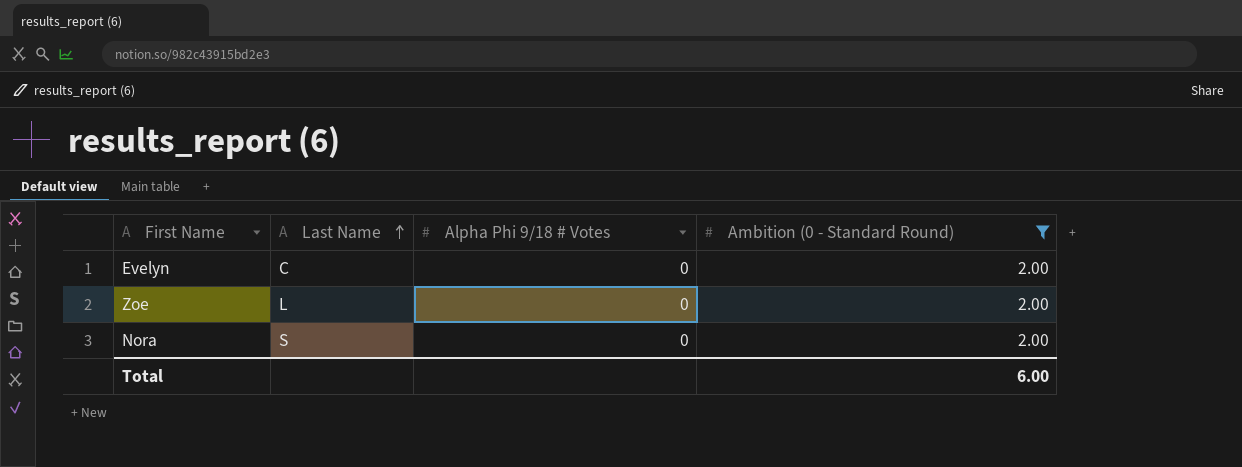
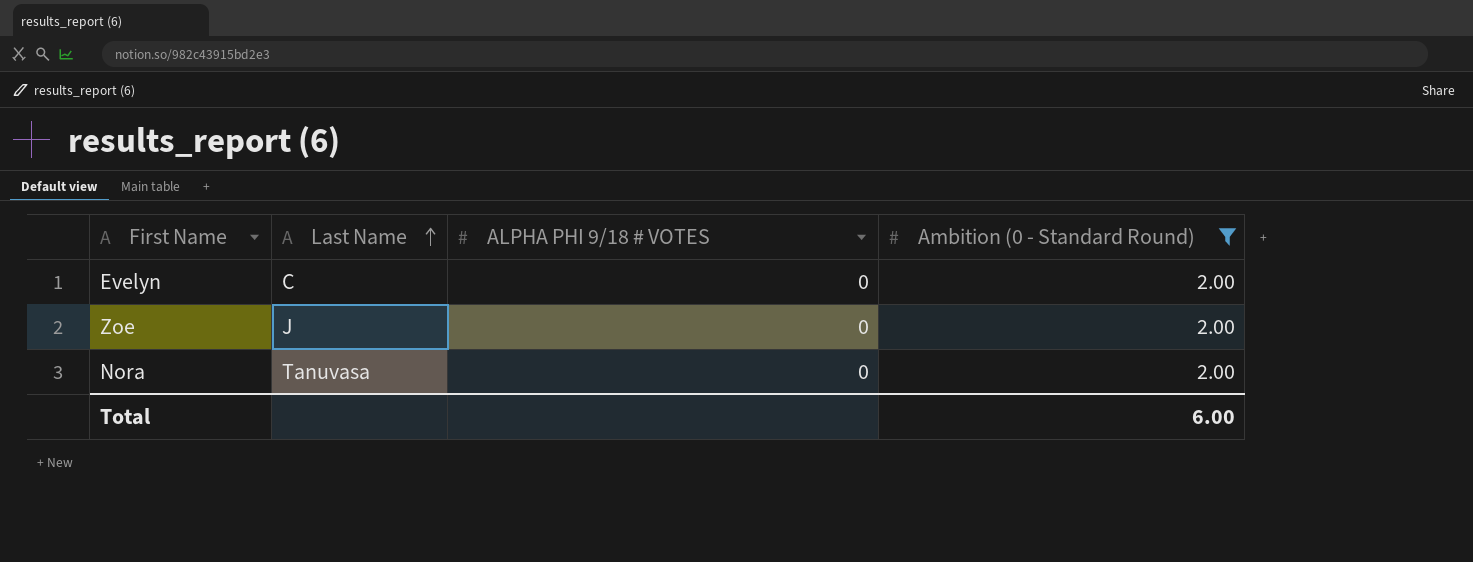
column name: Alpha Phi 9/18 # Votes -> ALPHA PHI 9/18 # VOTES
Zoe | Last Name: L -> J
Nora | Last Name: S -> Tanuvasa

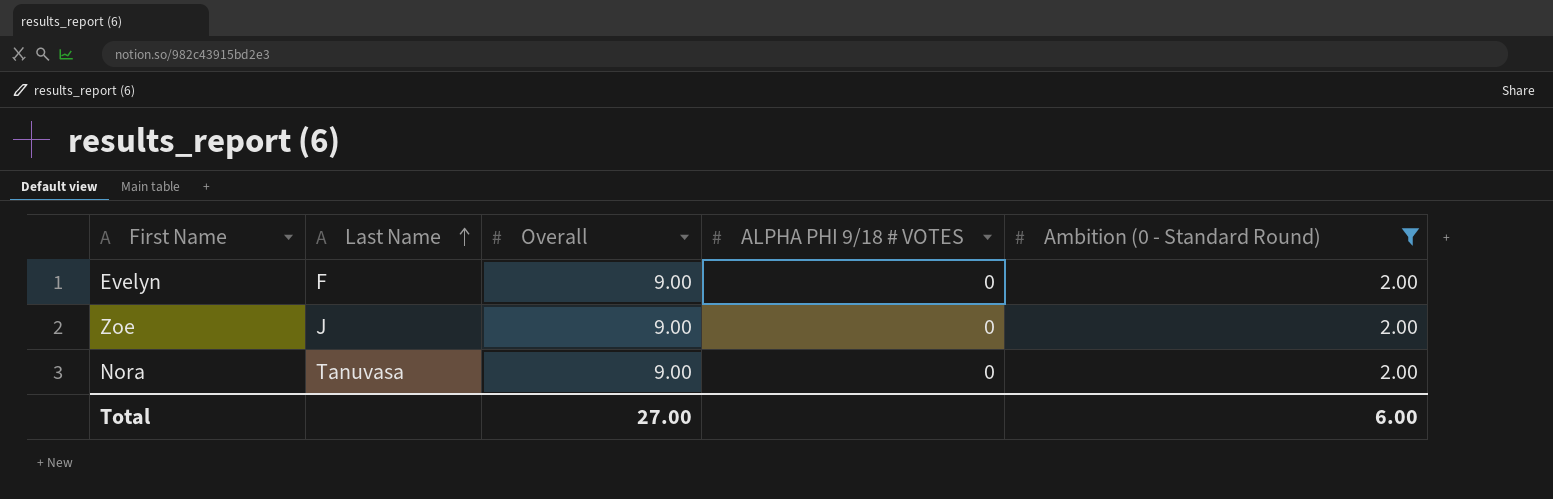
column Overall | position: none -> 3
Evelyn | Last Name: C -> F

